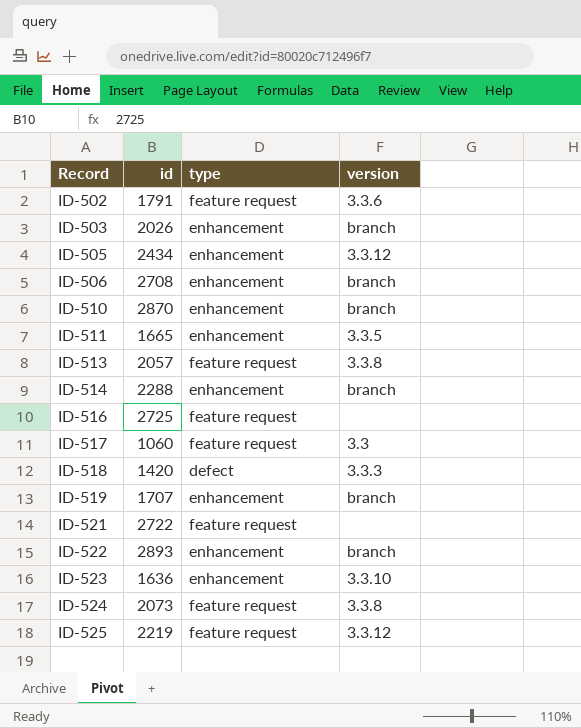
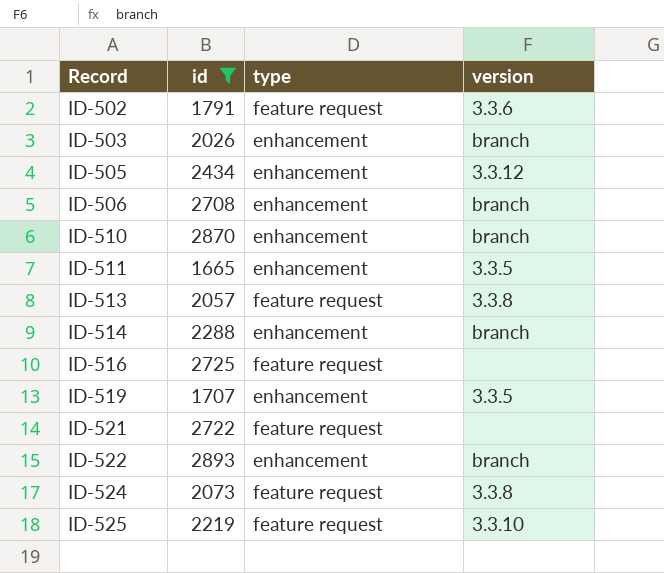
filter: none -> id >= 1665
ID-519 | version: branch -> 3.3.5
ID-525 | version: 3.3.12 -> 3.3.10

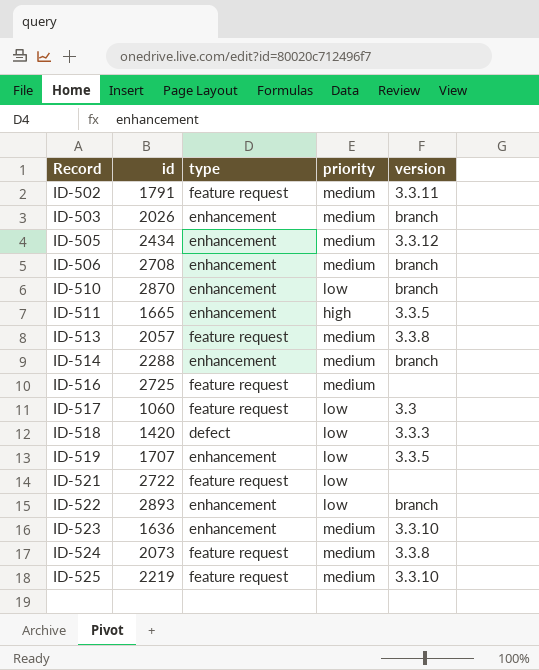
filter: id >= 1665 -> none
column priority | position: none -> 4
ID-502 | version: 3.3.6 -> 3.3.11

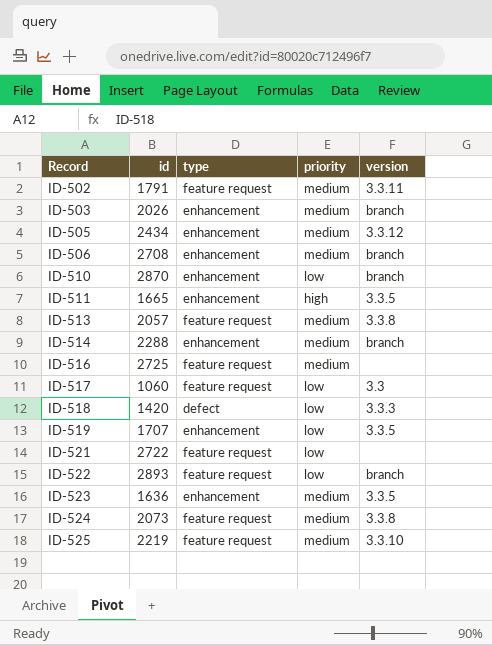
ID-522 | type: enhancement -> feature request
ID-523 | version: 3.3.10 -> 3.3.5

